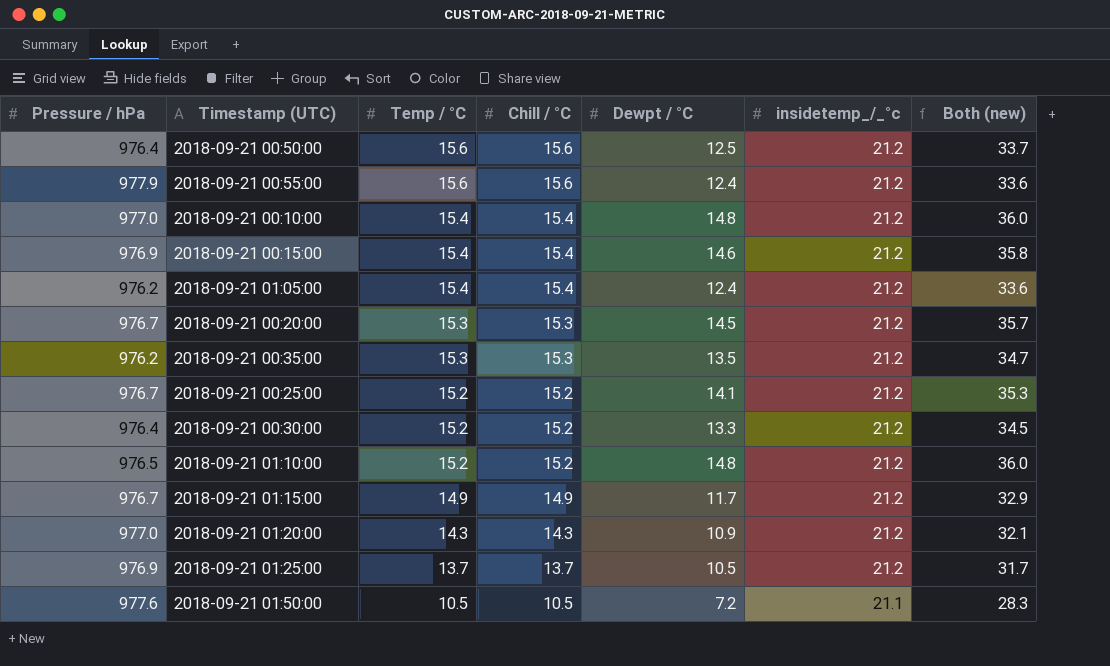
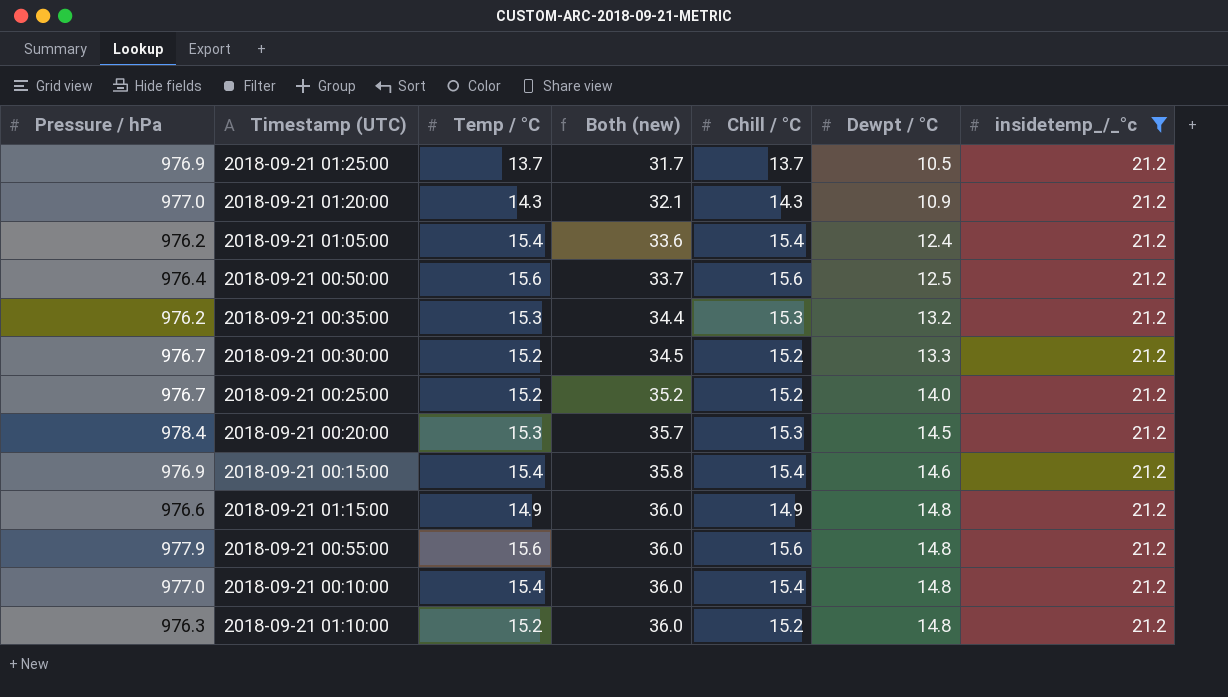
filter: none -> insidetemp_/_°c = 21.2
row order: Temp / °C descending -> Both (new) ascending
column Both (new) | position: 7 -> 4
2018-09-21 00:35:00 | Both (new): 34.7 -> 34.4
2018-09-21 00:35:00 | Dewpt / °C: 13.5 -> 13.2
2018-09-21 00:30:00 | Pressure / hPa: 976.4 -> 976.7
2018-09-21 00:25:00 | Both (new): 35.3 -> 35.2
2018-09-21 00:25:00 | Dewpt / °C: 14.1 -> 14.0
2018-09-21 00:20:00 | Pressure / hPa: 976.7 -> 978.4
2018-09-21 01:15:00 | Pressure / hPa: 976.7 -> 976.6
2018-09-21 01:15:00 | Both (new): 32.9 -> 36.0
2018-09-21 01:15:00 | Dewpt / °C: 11.7 -> 14.8
2018-09-21 00:55:00 | Both (new): 33.6 -> 36.0
2018-09-21 00:55:00 | Dewpt / °C: 12.4 -> 14.8
2018-09-21 01:10:00 | Pressure / hPa: 976.5 -> 976.3

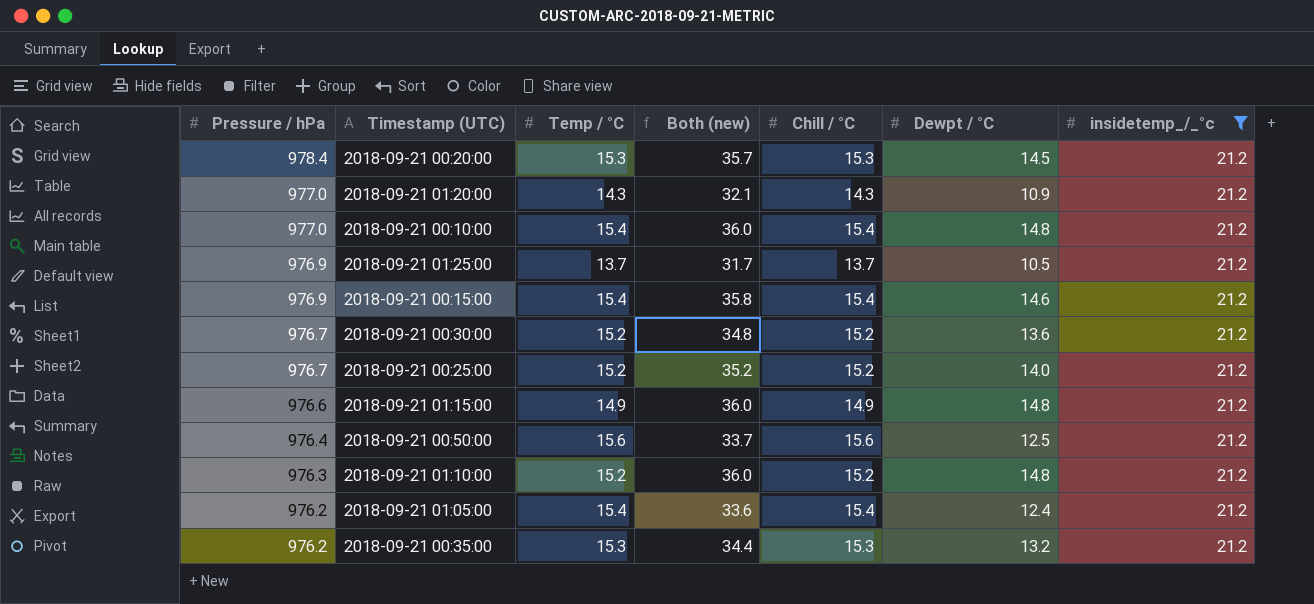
row order: Both (new) ascending -> Pressure / hPa descending
row 2018-09-21 00:55:00: 977.9 | 15.6 | 36.0 | 15.6 | 14.8 | 21.2 -> none
2018-09-21 00:30:00 | Both (new): 34.5 -> 34.8
2018-09-21 00:30:00 | Dewpt / °C: 13.3 -> 13.6

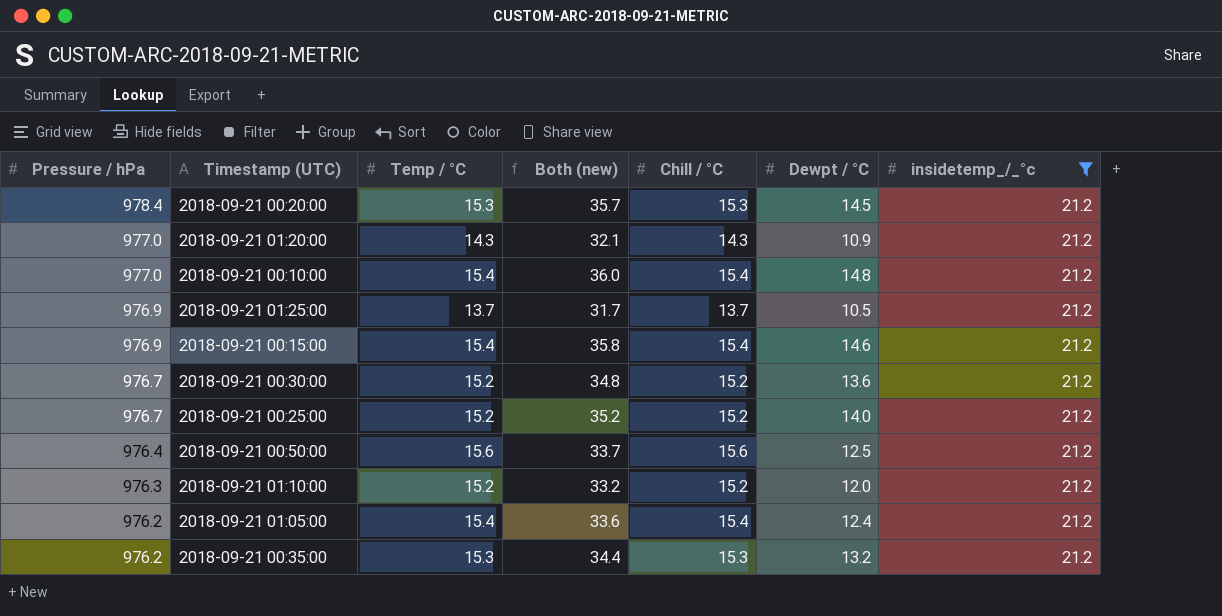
row 2018-09-21 01:15:00: 976.6 | 14.9 | 36.0 | 14.9 | 14.8 | 21.2 -> none
2018-09-21 01:10:00 | Both (new): 36.0 -> 33.2
2018-09-21 01:10:00 | Dewpt / °C: 14.8 -> 12.0

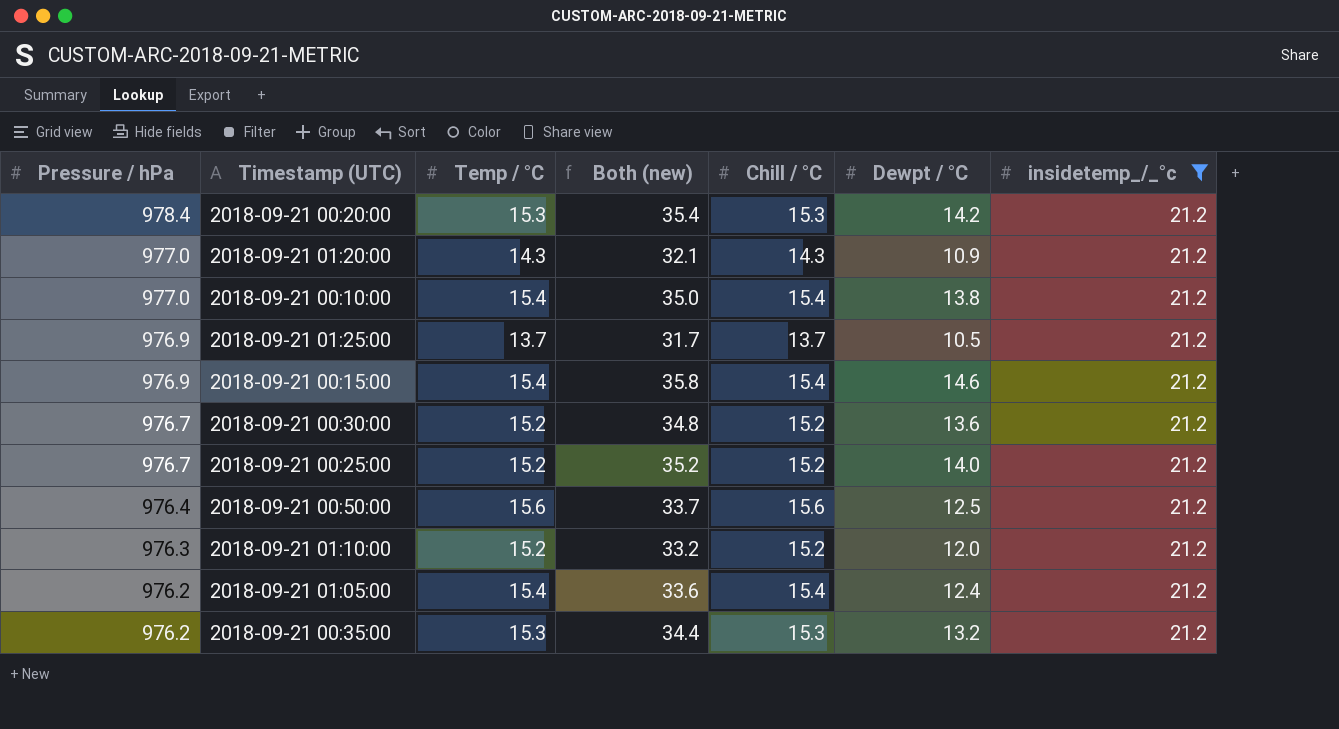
2018-09-21 00:20:00 | Both (new): 35.7 -> 35.4
2018-09-21 00:20:00 | Dewpt / °C: 14.5 -> 14.2
2018-09-21 00:10:00 | Both (new): 36.0 -> 35.0
2018-09-21 00:10:00 | Dewpt / °C: 14.8 -> 13.8

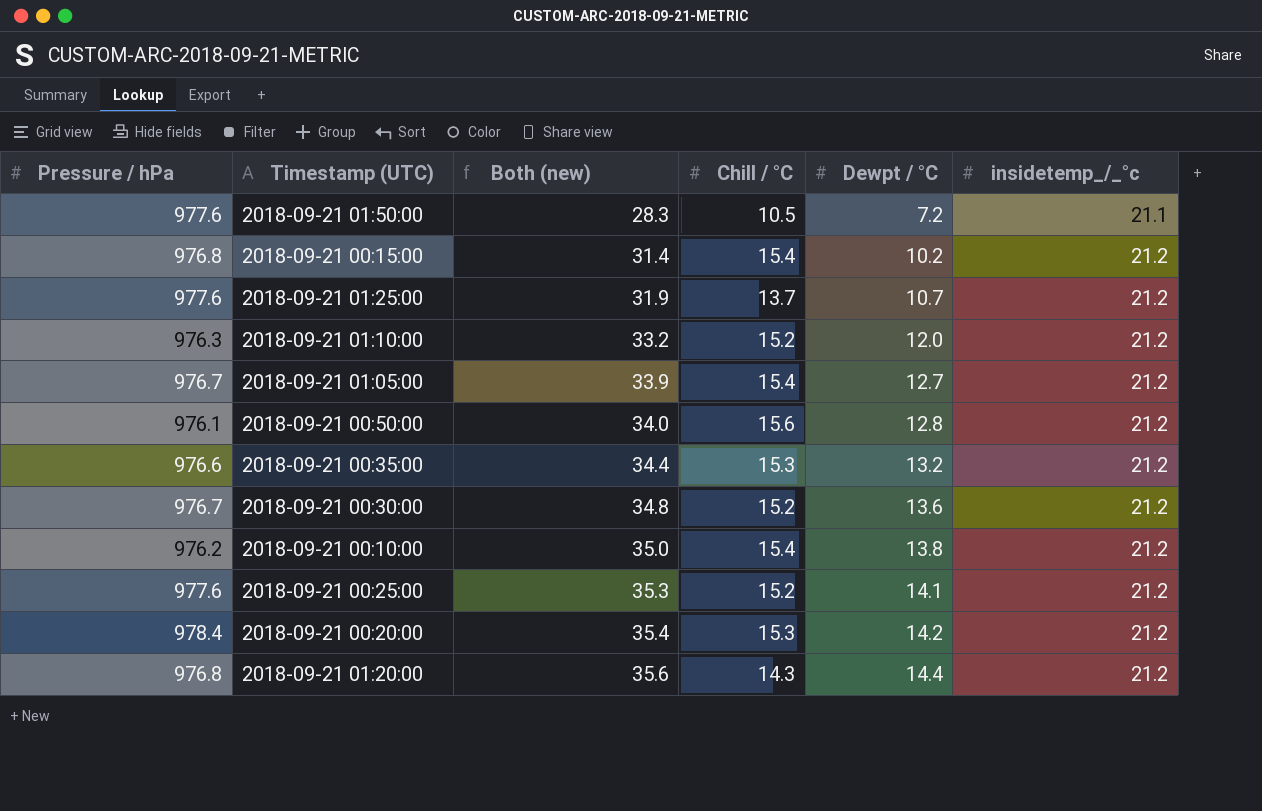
filter: insidetemp_/_°c = 21.2 -> none
row order: Pressure / hPa descending -> Both (new) ascending
column Temp / °C | position: 3 -> none
2018-09-21 00:15:00 | Pressure / hPa: 976.9 -> 976.8
2018-09-21 00:15:00 | Both (new): 35.8 -> 31.4
2018-09-21 00:15:00 | Dewpt / °C: 14.6 -> 10.2
2018-09-21 01:25:00 | Pressure / hPa: 976.9 -> 977.6
2018-09-21 01:25:00 | Both (new): 31.7 -> 31.9
2018-09-21 01:25:00 | Dewpt / °C: 10.5 -> 10.7
2018-09-21 01:05:00 | Pressure / hPa: 976.2 -> 976.7
2018-09-21 01:05:00 | Both (new): 33.6 -> 33.9
2018-09-21 01:05:00 | Dewpt / °C: 12.4 -> 12.7
2018-09-21 00:50:00 | Pressure / hPa: 976.4 -> 976.1
2018-09-21 00:50:00 | Both (new): 33.7 -> 34.0
2018-09-21 00:50:00 | Dewpt / °C: 12.5 -> 12.8
2018-09-21 00:35:00 | Pressure / hPa: 976.2 -> 976.6
2018-09-21 00:10:00 | Pressure / hPa: 977.0 -> 976.2
2018-09-21 00:25:00 | Pressure / hPa: 976.7 -> 977.6
2018-09-21 00:25:00 | Both (new): 35.2 -> 35.3
2018-09-21 00:25:00 | Dewpt / °C: 14.0 -> 14.1
2018-09-21 01:20:00 | Pressure / hPa: 977.0 -> 976.8
2018-09-21 01:20:00 | Both (new): 32.1 -> 35.6
2018-09-21 01:20:00 | Dewpt / °C: 10.9 -> 14.4

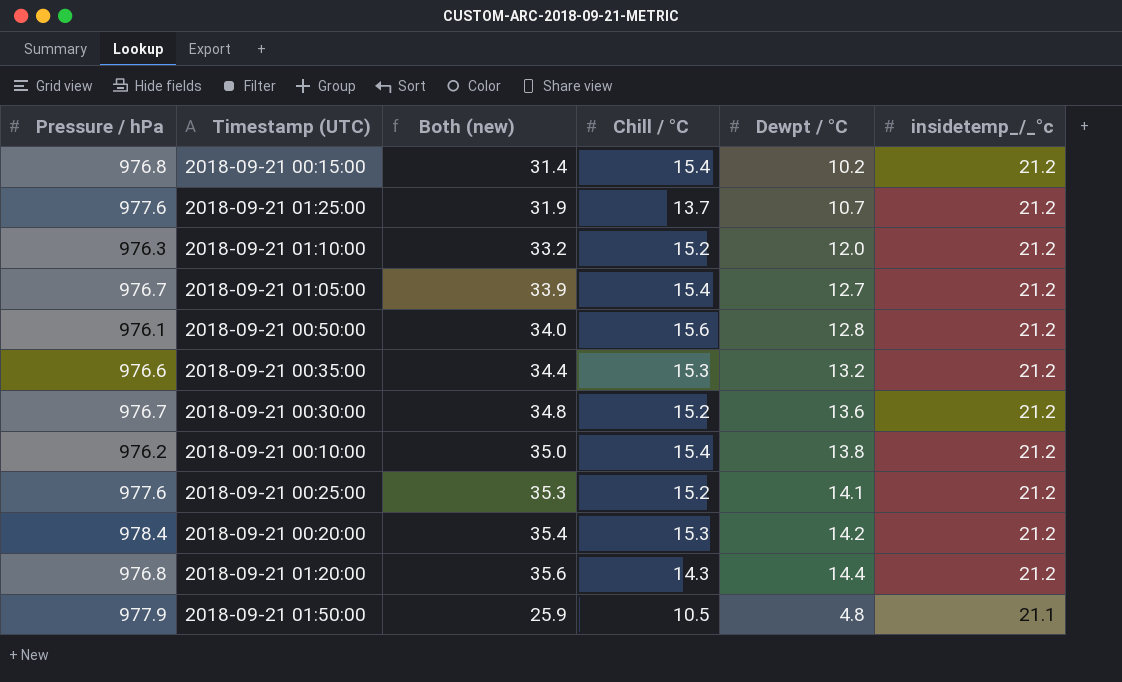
row order: Both (new) ascending -> insidetemp_/_°c descending
2018-09-21 01:50:00 | Pressure / hPa: 977.6 -> 977.9
2018-09-21 01:50:00 | Both (new): 28.3 -> 25.9
2018-09-21 01:50:00 | Dewpt / °C: 7.2 -> 4.8

